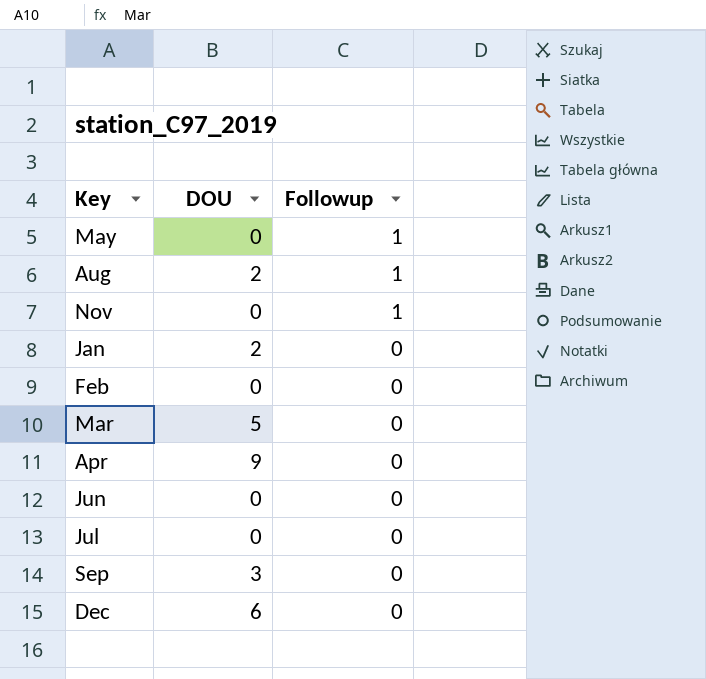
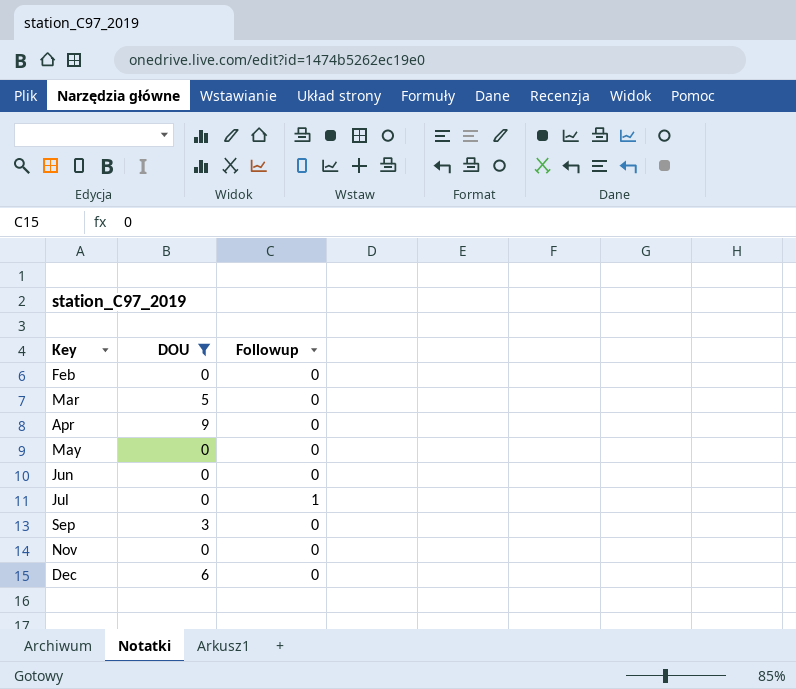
filter: none -> DOU != 2
row order: Followup descending -> Key ascending
May | Followup: 1 -> 0
Jul | Followup: 0 -> 1
Nov | Followup: 1 -> 0

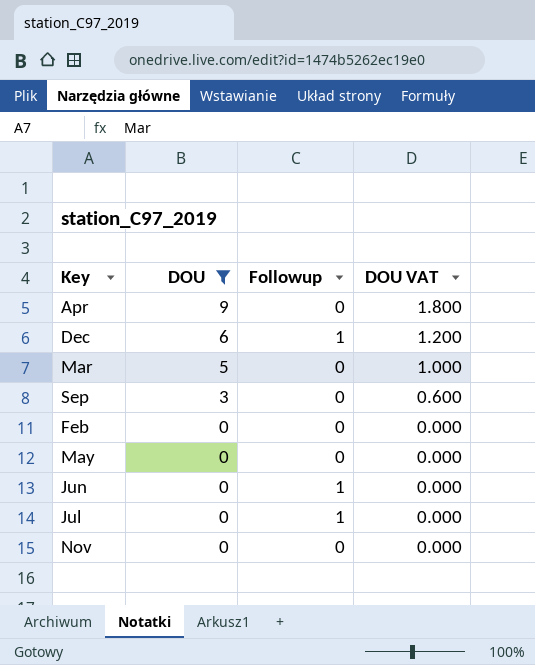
row order: Key ascending -> DOU descending
column DOU VAT | formula: none -> [DOU] * 0.2
Dec | Followup: 0 -> 1
Jun | Followup: 0 -> 1

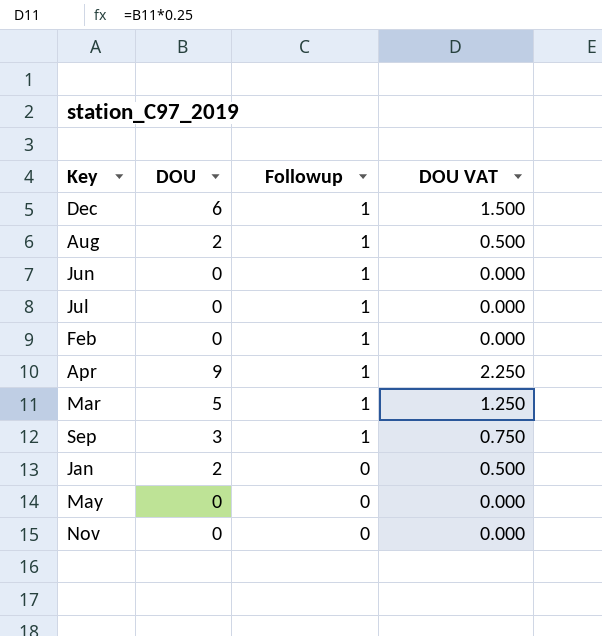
filter: DOU != 2 -> none
row order: DOU descending -> Followup descending
column DOU VAT | formula: [DOU] * 0.2 -> [DOU] * 0.25
Feb | Followup: 0 -> 1
Apr | Followup: 0 -> 1
Mar | Followup: 0 -> 1
Sep | Followup: 0 -> 1

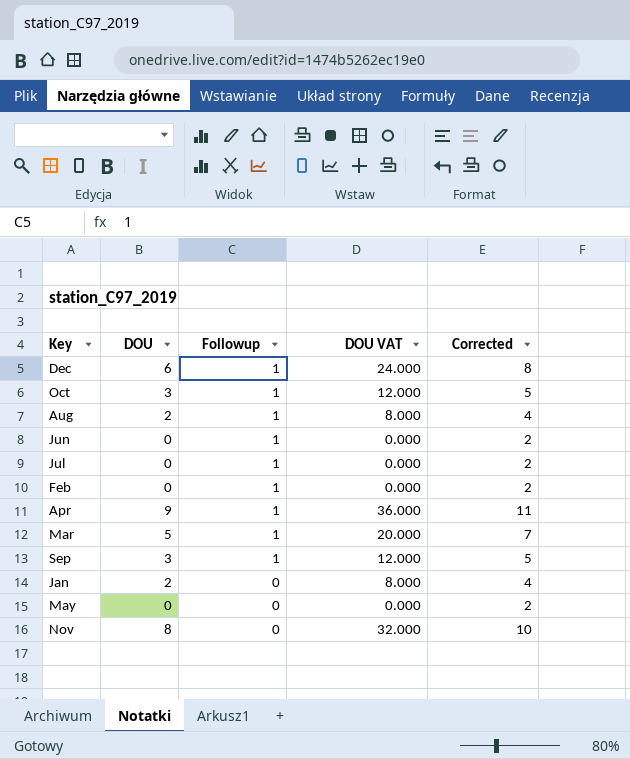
column DOU VAT | formula: [DOU] * 0.25 -> [DOU] * 4
column Corrected | formula: none -> [DOU] + 2
row Oct: none -> 3 | 1 | 12.000 | 5
Nov | DOU: 0 -> 8

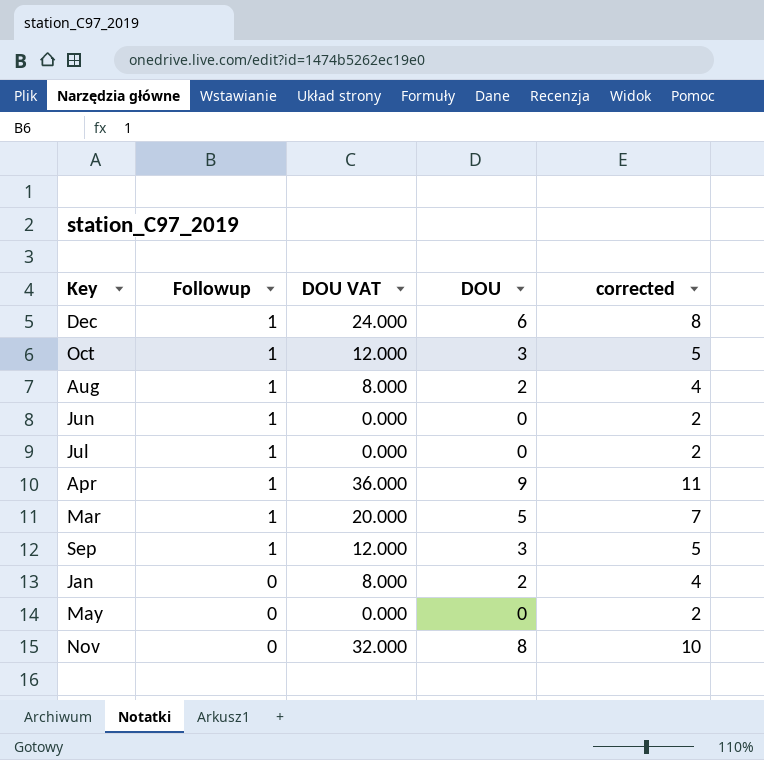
column DOU | position: 2 -> 4
column name: Corrected -> corrected
row Feb: 0 | 1 | 0.000 | 2 -> none

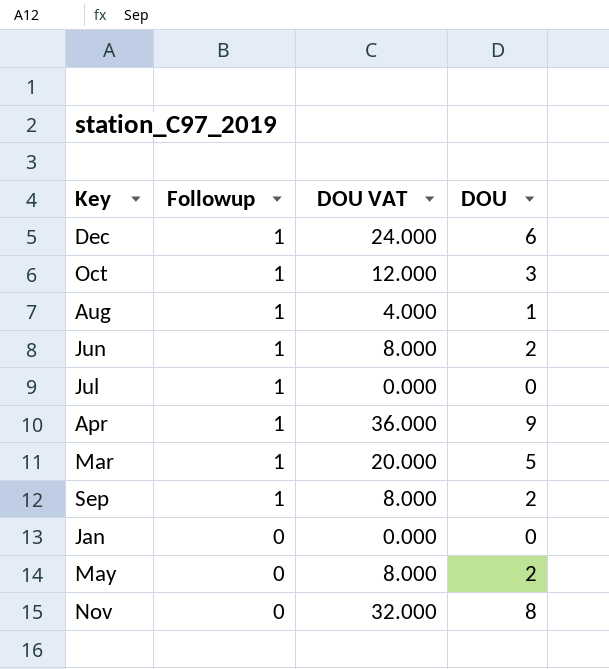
column corrected | formula: [DOU] + 2 -> none
Aug | DOU VAT: 8.000 -> 4.000
Aug | DOU: 2 -> 1
Jun | DOU VAT: 0.000 -> 8.000
Jun | DOU: 0 -> 2
Sep | DOU VAT: 12.000 -> 8.000
Sep | DOU: 3 -> 2
Jan | DOU VAT: 8.000 -> 0.000
Jan | DOU: 2 -> 0
May | DOU VAT: 0.000 -> 8.000
May | DOU: 0 -> 2

